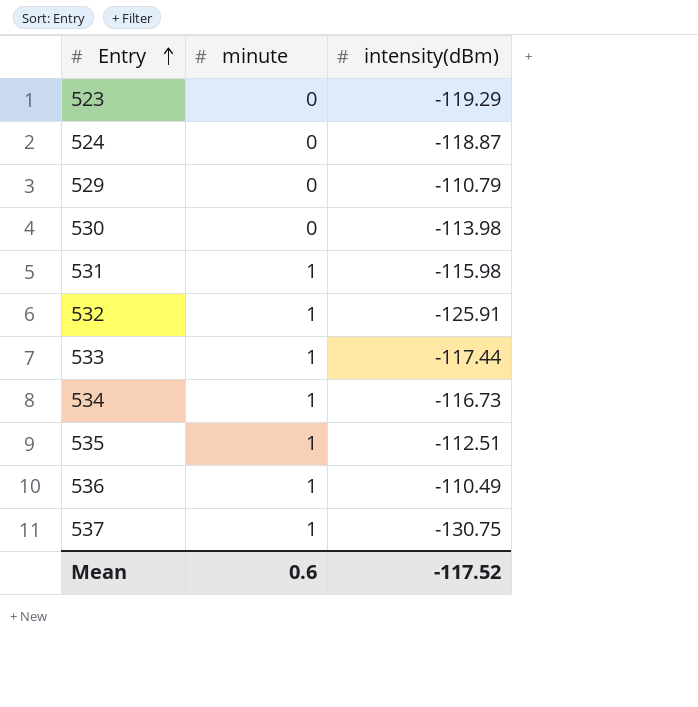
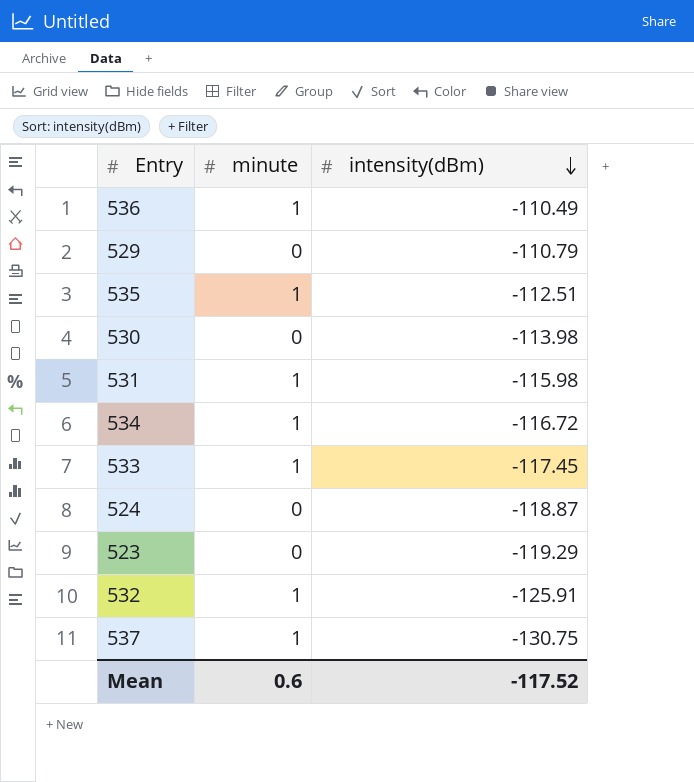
row order: Entry ascending -> intensity(dBm) descending
534 | intensity(dBm): -116.73 -> -116.72
533 | intensity(dBm): -117.44 -> -117.45

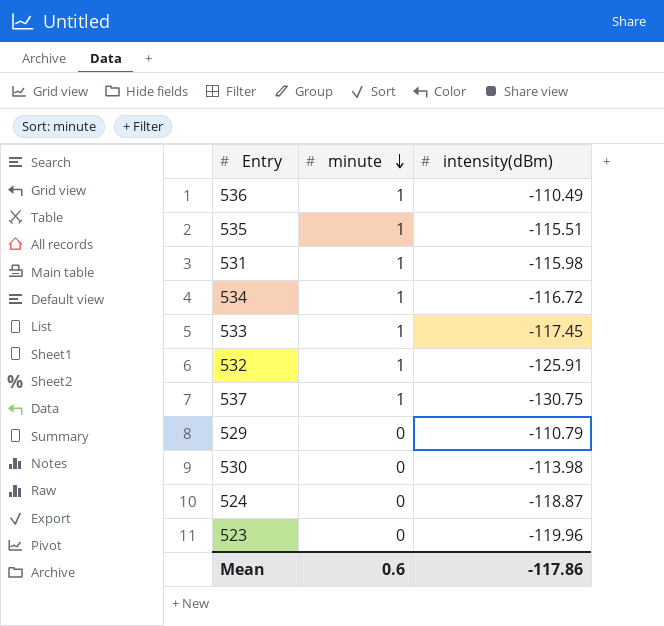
row order: intensity(dBm) descending -> minute descending
535 | intensity(dBm): -112.51 -> -115.51
523 | intensity(dBm): -119.29 -> -119.96
Mean | intensity(dBm): -117.52 -> -117.86

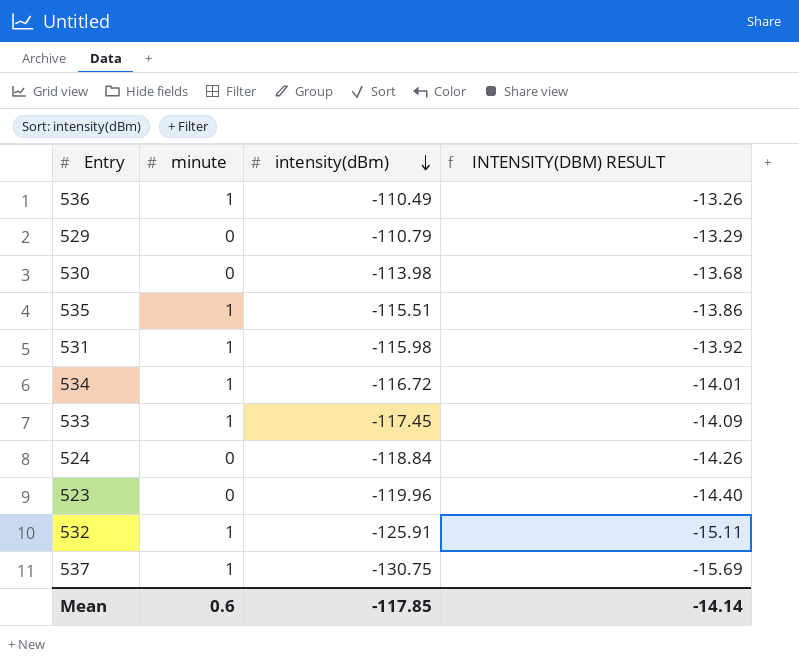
row order: minute descending -> intensity(dBm) descending
column INTENSITY(DBM) RESULT | formula: none -> [intensity(dBm)] * 0.12
524 | intensity(dBm): -118.87 -> -118.84
Mean | intensity(dBm): -117.86 -> -117.85

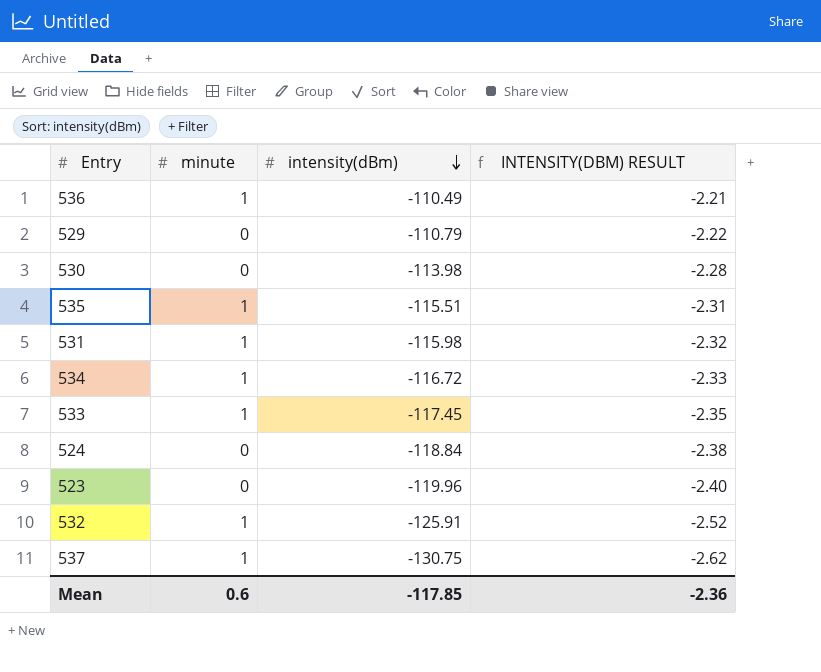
column INTENSITY(DBM) RESULT | formula: [intensity(dBm)] * 0.12 -> [intensity(dBm)] * 0.02
Mean | INTENSITY(DBM) RESULT: -14.14 -> -2.36

